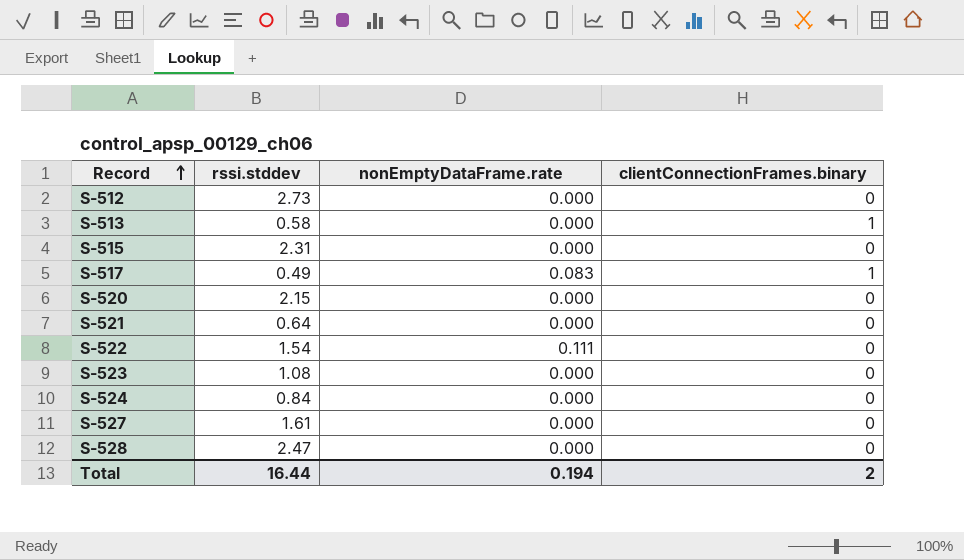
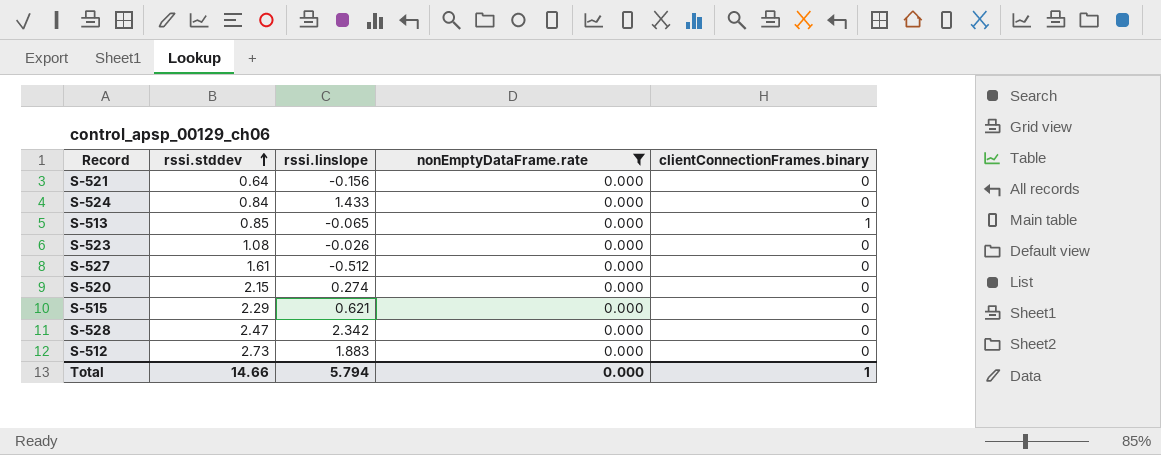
filter: none -> nonEmptyDataFrame.rate = 0.000
row order: Record ascending -> rssi.stddev ascending
column rssi.linslope | position: none -> 3
S-513 | rssi.stddev: 0.58 -> 0.85
S-515 | rssi.stddev: 2.31 -> 2.29
Total | rssi.stddev: 16.44 -> 14.66
Total | nonEmptyDataFrame.rate: 0.194 -> 0.000
Total | clientConnectionFrames.binary: 2 -> 1

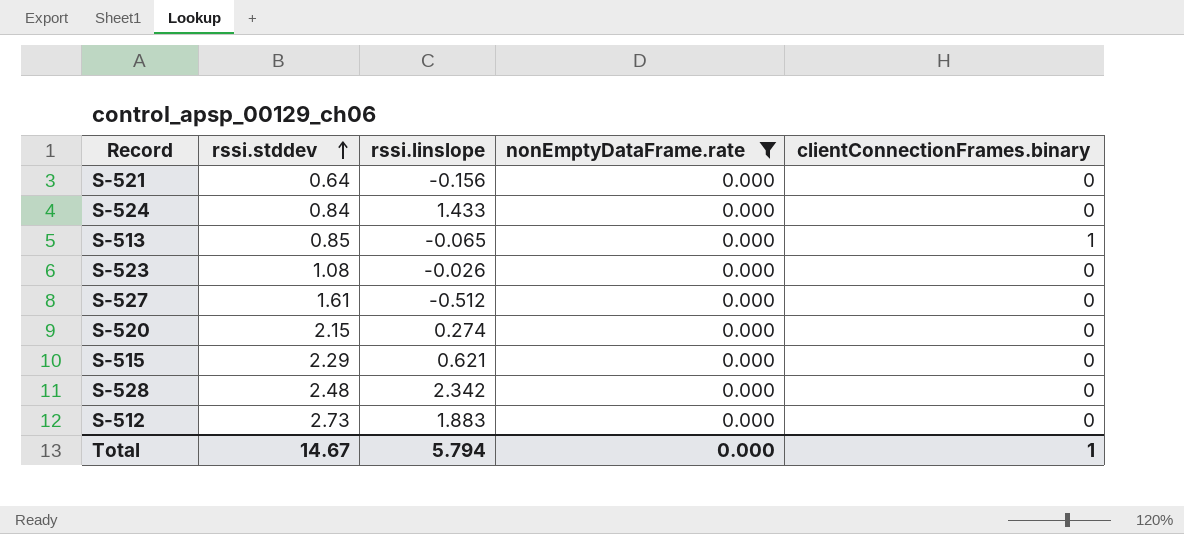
S-528 | rssi.stddev: 2.47 -> 2.48
Total | rssi.stddev: 14.66 -> 14.67

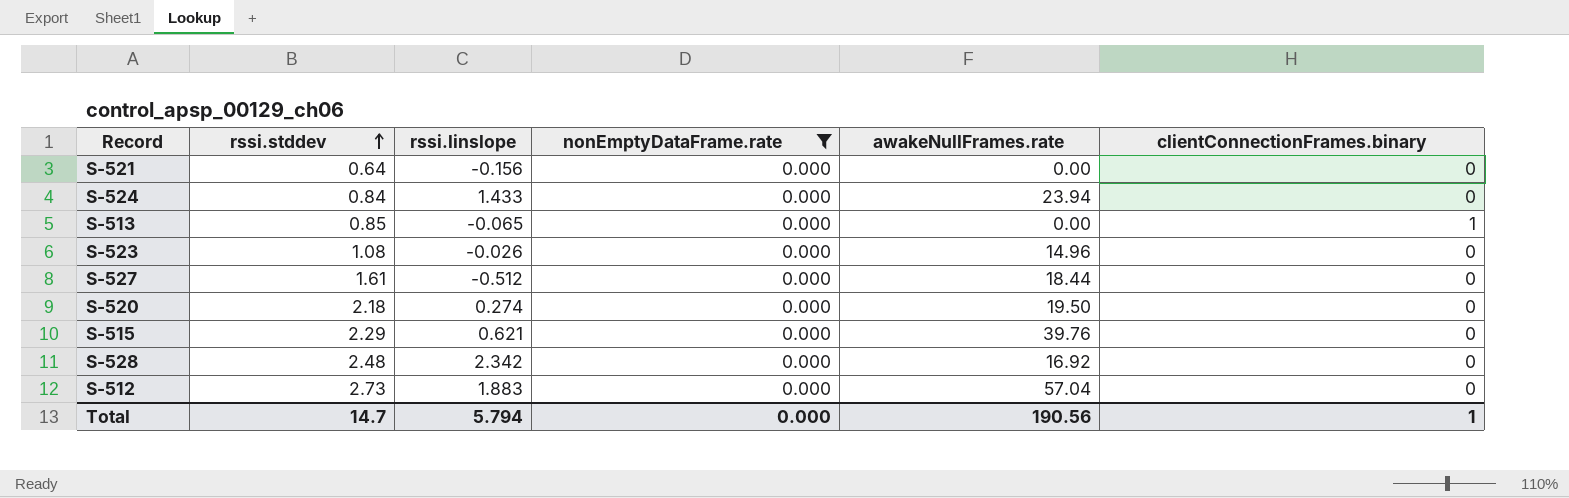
column awakeNullFrames.rate | position: none -> 5
S-520 | rssi.stddev: 2.15 -> 2.18
Total | rssi.stddev: 14.67 -> 14.7

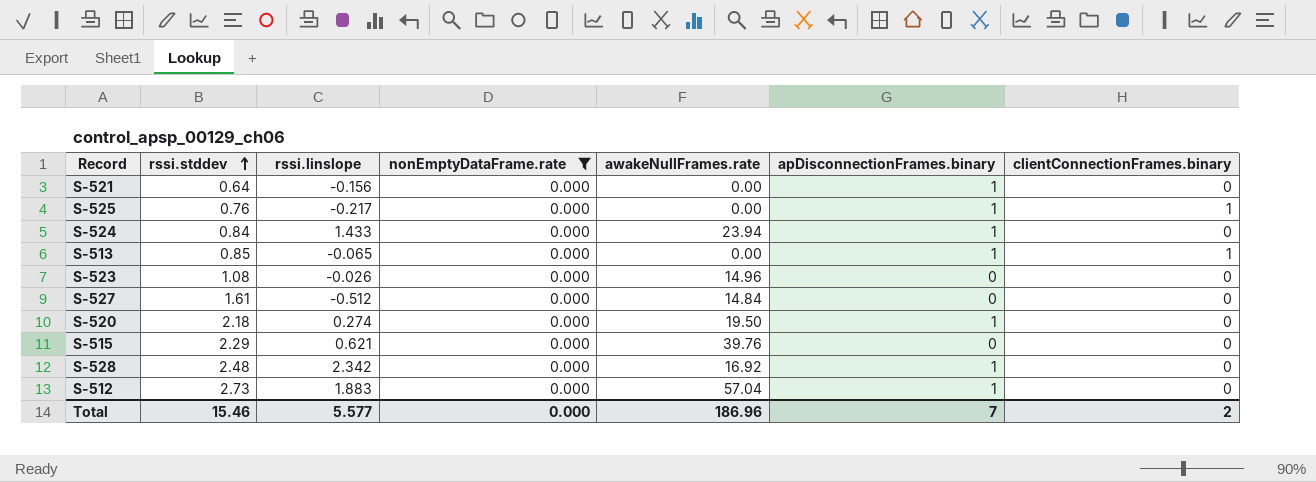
column apDisconnectionFrames.binary | position: none -> 6
row S-525: none -> 0.76 | -0.217 | 0.000 | 0.00 | 1 | 1
S-527 | awakeNullFrames.rate: 18.44 -> 14.84
Total | rssi.stddev: 14.7 -> 15.46
Total | rssi.linslope: 5.794 -> 5.577
Total | awakeNullFrames.rate: 190.56 -> 186.96
Total | clientConnectionFrames.binary: 1 -> 2

